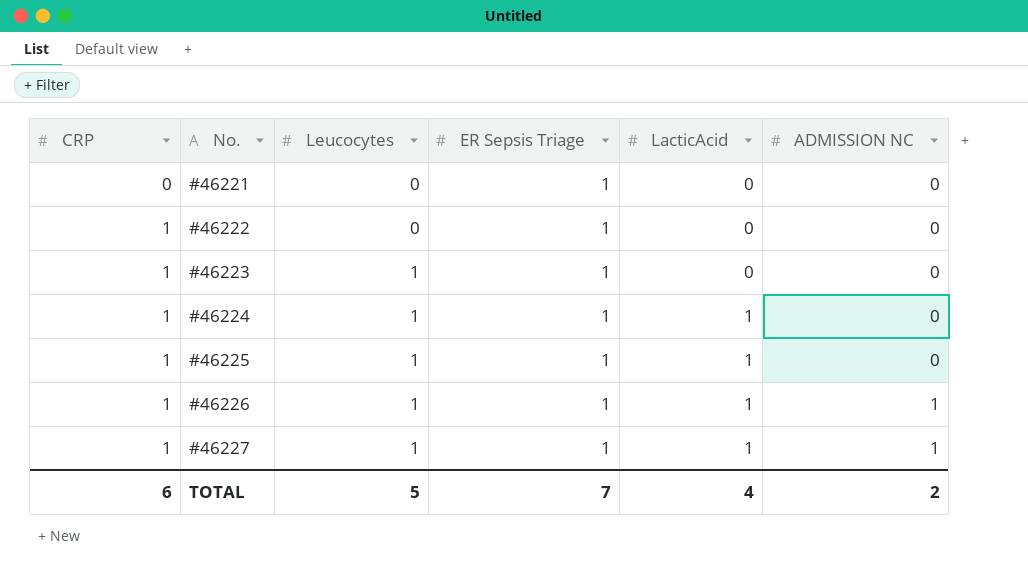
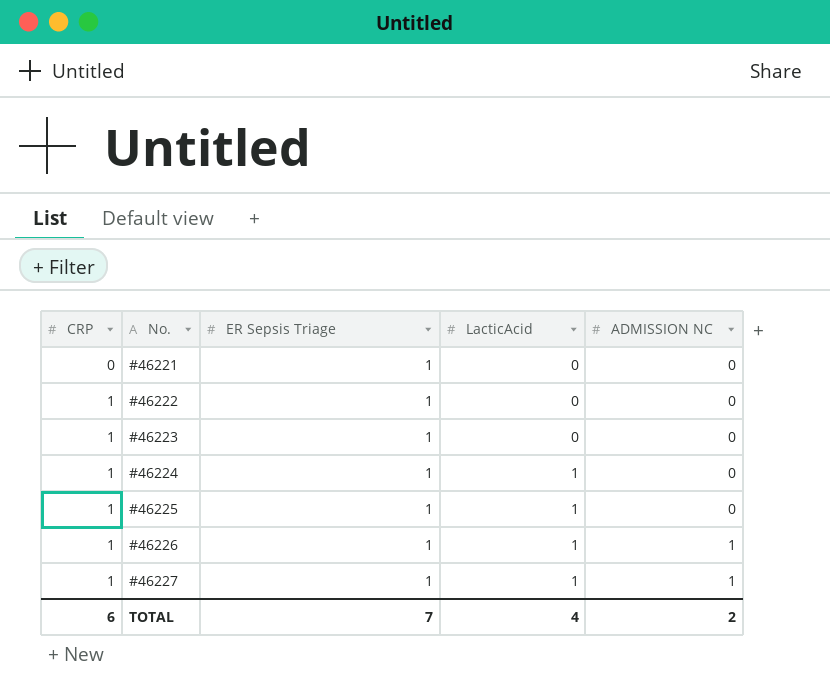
column Leucocytes | position: 3 -> none

